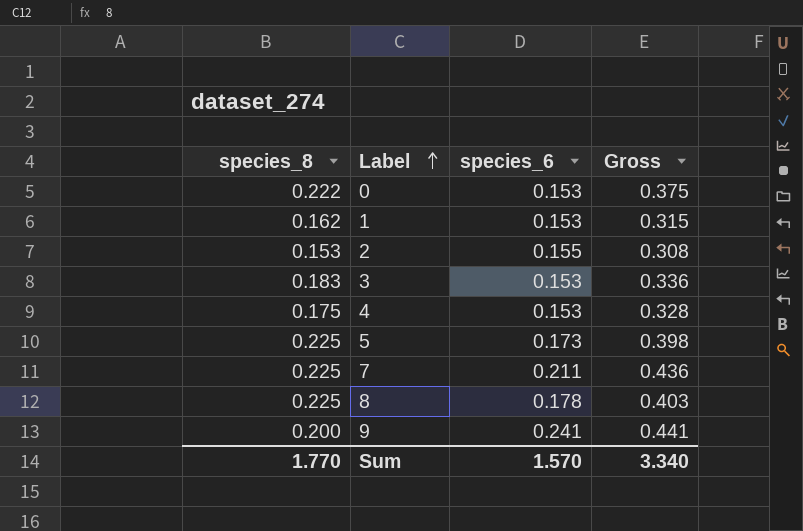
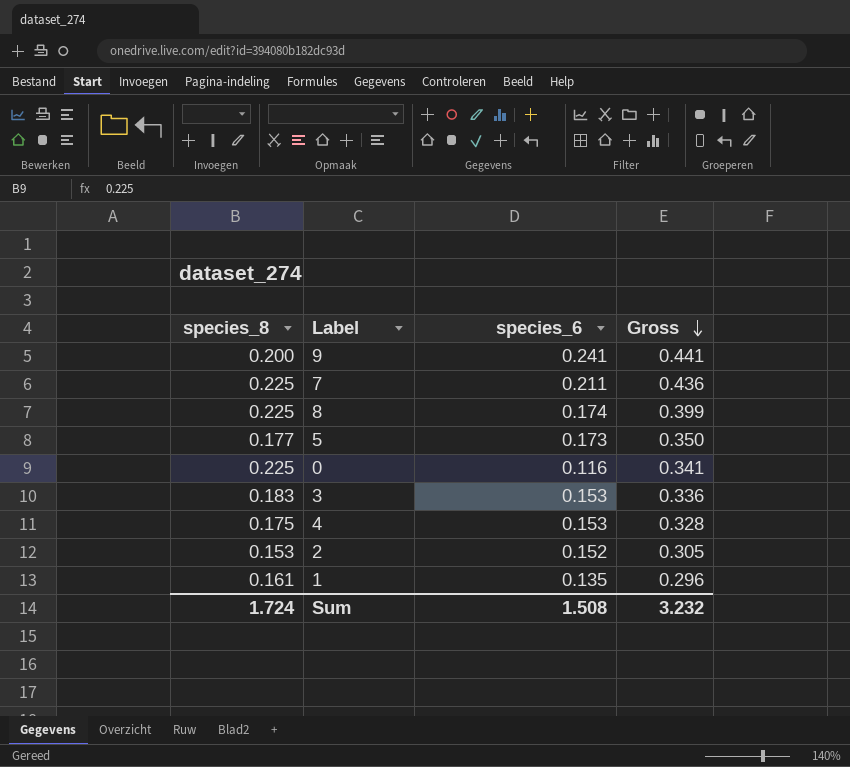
row order: Label ascending -> Gross descending
8 | species_6: 0.178 -> 0.174
8 | Gross: 0.403 -> 0.399
5 | species_8: 0.225 -> 0.177
5 | Gross: 0.398 -> 0.350
0 | species_8: 0.222 -> 0.225
0 | species_6: 0.153 -> 0.116
0 | Gross: 0.375 -> 0.341
2 | species_6: 0.155 -> 0.152
2 | Gross: 0.308 -> 0.305
1 | species_8: 0.162 -> 0.161
1 | species_6: 0.153 -> 0.135
1 | Gross: 0.315 -> 0.296
Sum | species_8: 1.770 -> 1.724
Sum | species_6: 1.570 -> 1.508
Sum | Gross: 3.340 -> 3.232

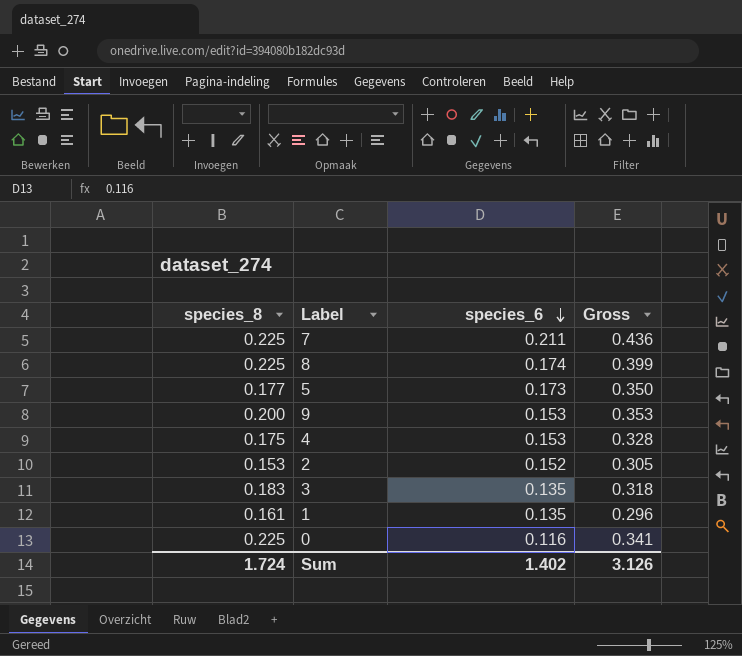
row order: Gross descending -> species_6 descending
9 | species_6: 0.241 -> 0.153
9 | Gross: 0.441 -> 0.353
3 | species_6: 0.153 -> 0.135
3 | Gross: 0.336 -> 0.318
Sum | species_6: 1.508 -> 1.402
Sum | Gross: 3.232 -> 3.126

